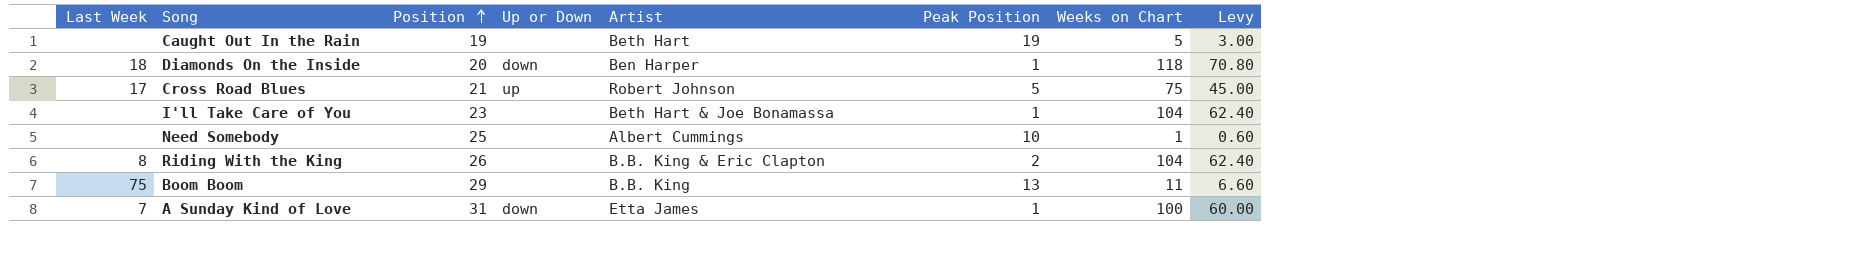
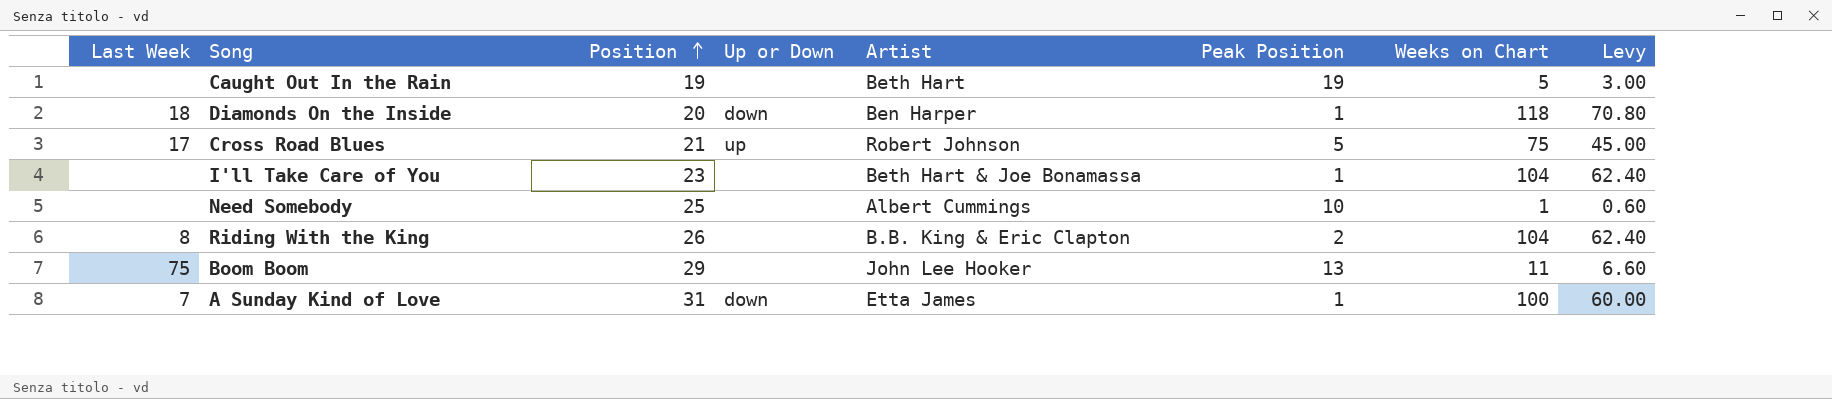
Boom Boom | Artist: B.B. King -> John Lee Hooker

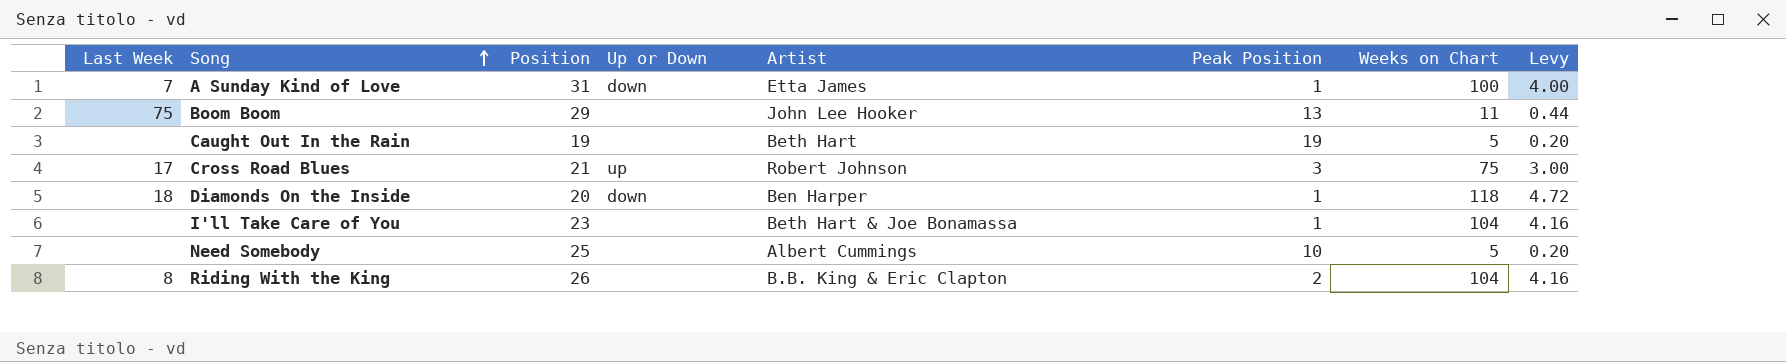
row order: Position ascending -> Song ascending
column Levy | formula: [Weeks on Chart] * 0.6 -> [Weeks on Chart] * 0.04
Cross Road Blues | Peak Position: 5 -> 3
Need Somebody | Weeks on Chart: 1 -> 5

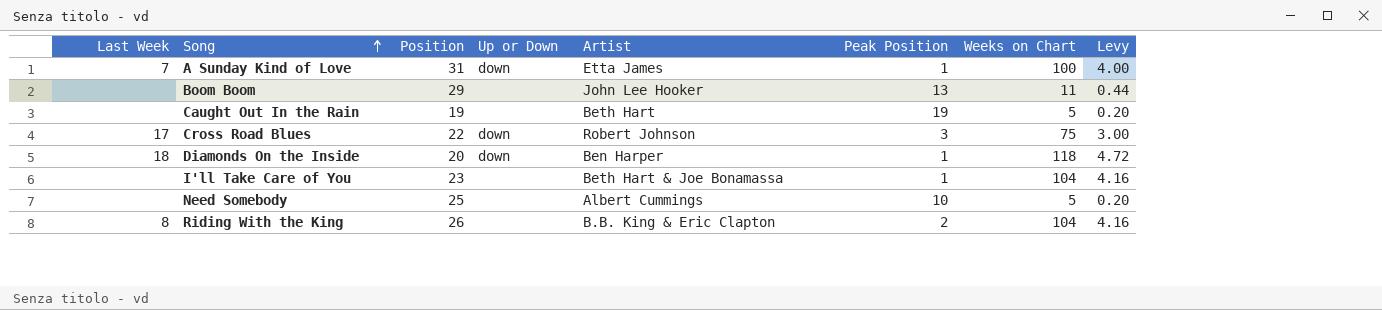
Boom Boom | Last Week: 75 -> none
Cross Road Blues | Position: 21 -> 22
Cross Road Blues | Up or Down: up -> down

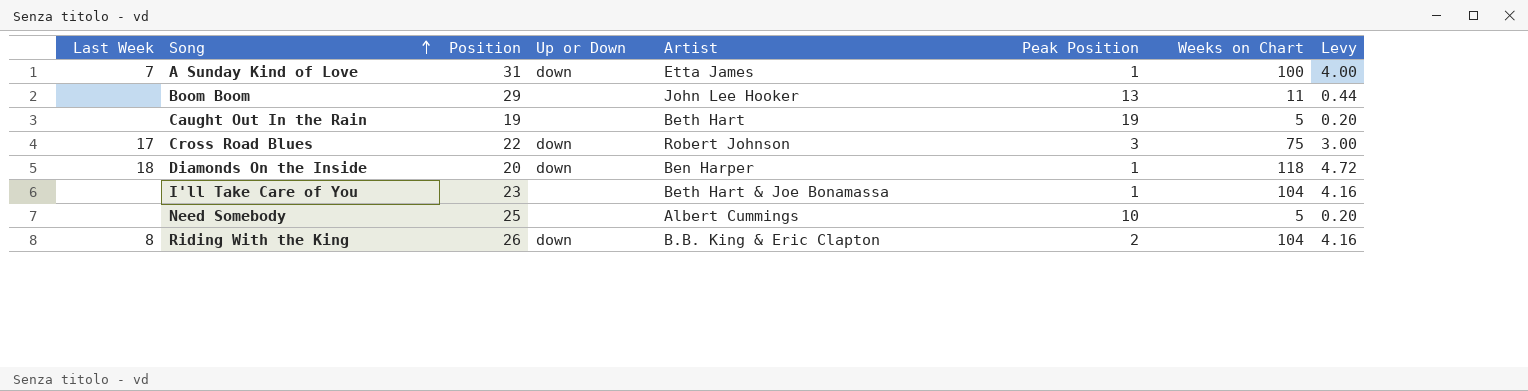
Riding With the King | Up or Down: none -> down

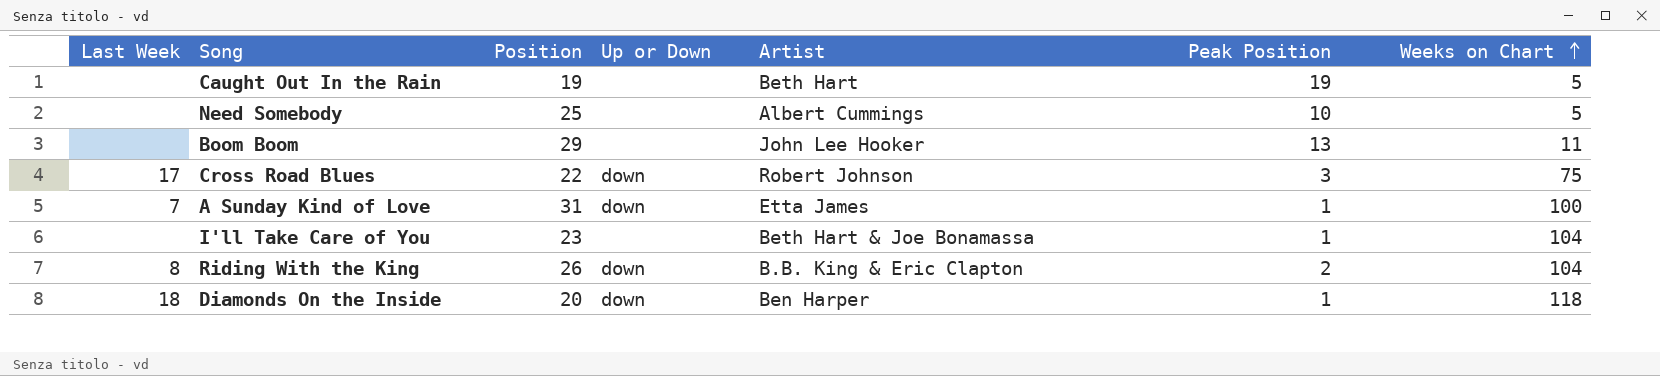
row order: Song ascending -> Weeks on Chart ascending
column Levy | formula: [Weeks on Chart] * 0.04 -> none

